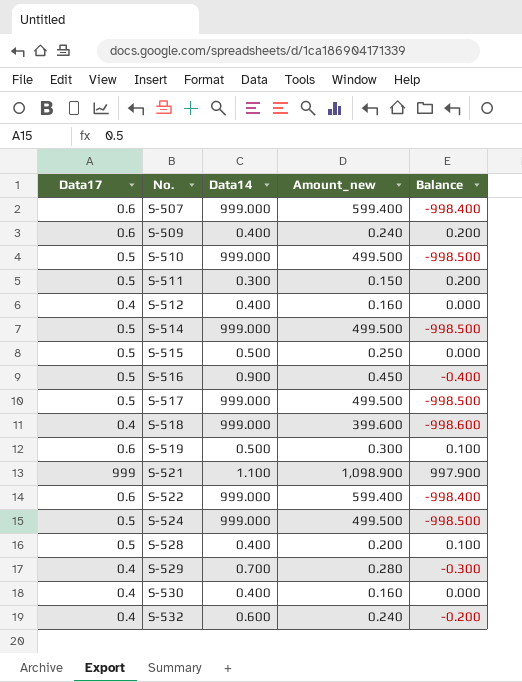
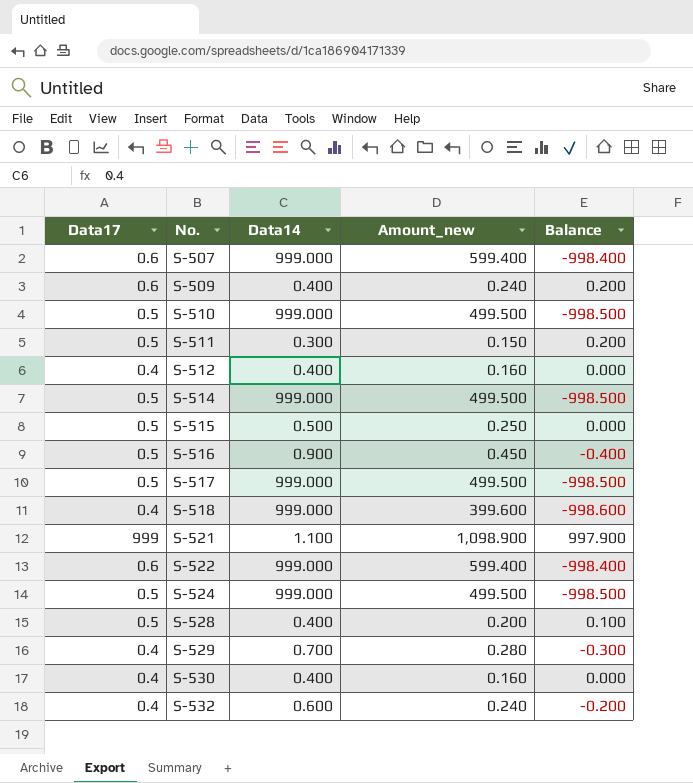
row S-519: 0.6 | 0.500 | 0.300 | 0.100 -> none

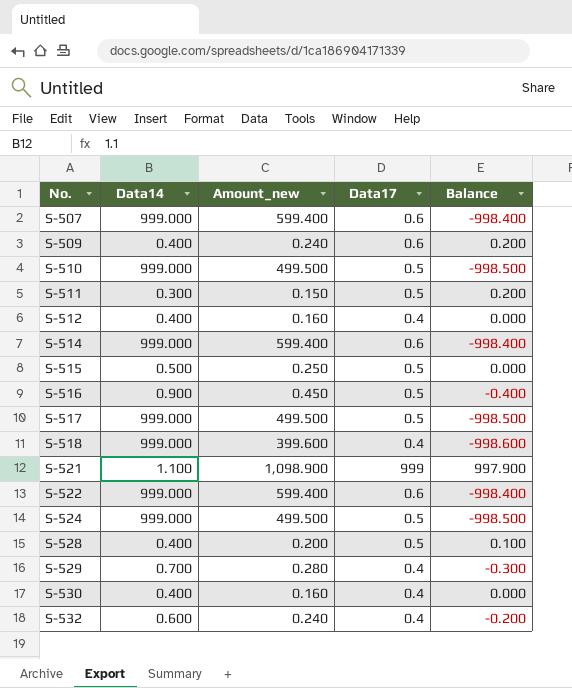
column Data17 | position: 1 -> 4
S-514 | Amount_new: 499.500 -> 599.400
S-514 | Data17: 0.5 -> 0.6
S-514 | Balance: -998.500 -> -998.400

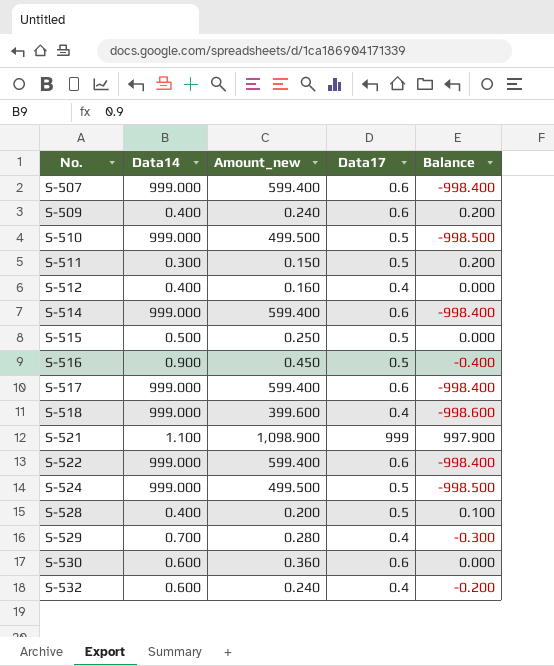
S-517 | Amount_new: 499.500 -> 599.400
S-517 | Data17: 0.5 -> 0.6
S-517 | Balance: -998.500 -> -998.400
S-530 | Data14: 0.400 -> 0.600
S-530 | Amount_new: 0.160 -> 0.360
S-530 | Data17: 0.4 -> 0.6

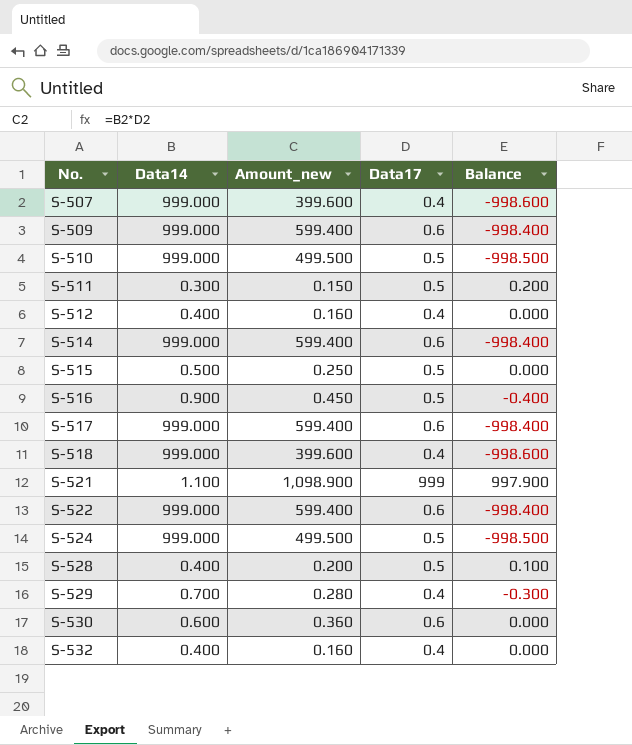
S-507 | Amount_new: 599.400 -> 399.600
S-507 | Data17: 0.6 -> 0.4
S-507 | Balance: -998.400 -> -998.600
S-509 | Data14: 0.400 -> 999.000
S-509 | Amount_new: 0.240 -> 599.400
S-509 | Balance: 0.200 -> -998.400
S-532 | Data14: 0.600 -> 0.400
S-532 | Amount_new: 0.240 -> 0.160
S-532 | Balance: -0.200 -> 0.000

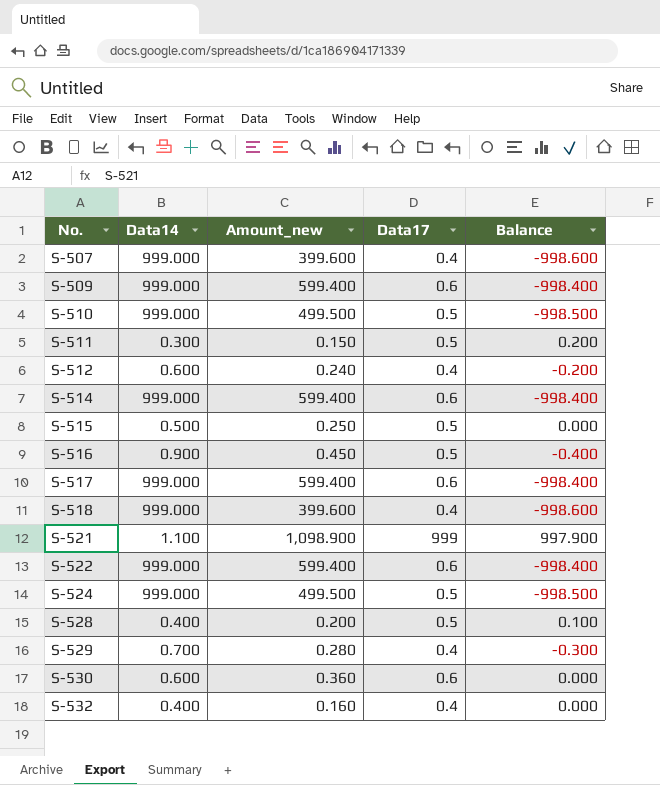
S-512 | Data14: 0.400 -> 0.600
S-512 | Amount_new: 0.160 -> 0.240
S-512 | Balance: 0.000 -> -0.200

